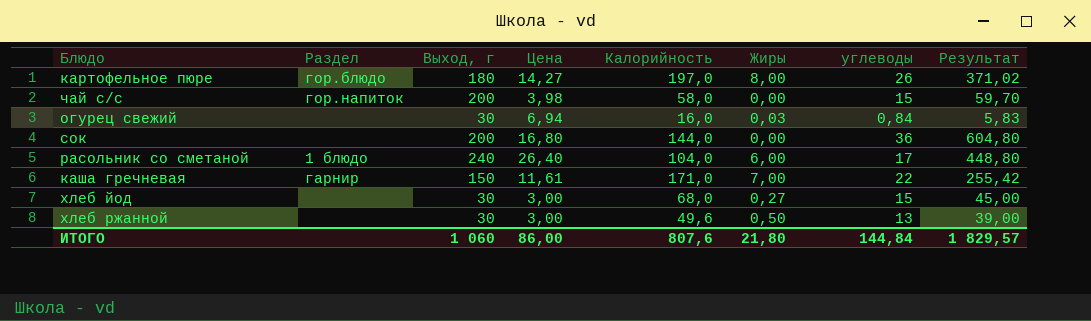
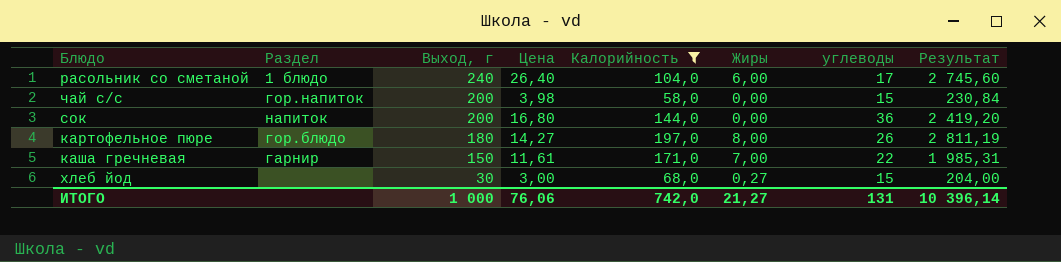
filter: none -> Калорийность >= 58,0
row order: none -> Выход, г descending
column Результат | formula: [Цена] * [углеводы] -> [Цена] * [Калорийность]
сок | Раздел: none -> напиток
ИТОГО | Выход, г: 1 060 -> 1 000
ИТОГО | Цена: 86,00 -> 76,06
ИТОГО | Калорийность: 807,6 -> 742,0
ИТОГО | Жиры: 21,80 -> 21,27
ИТОГО | углеводы: 144,84 -> 131
ИТОГО | Результат: 1 829,57 -> 10 396,14

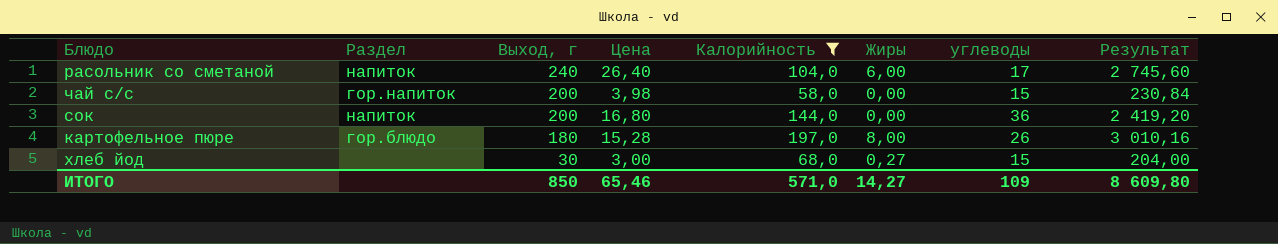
row каша гречневая: гарнир | 150 | 11,61 | 171,0 | 7,00 | 22 | 1 985,31 -> none
расольник со сметаной | Раздел: 1 блюдо -> напиток
картофельное пюре | Цена: 14,27 -> 15,28
картофельное пюре | Результат: 2 811,19 -> 3 010,16
ИТОГО | Выход, г: 1 000 -> 850
ИТОГО | Цена: 76,06 -> 65,46
ИТОГО | Калорийность: 742,0 -> 571,0
ИТОГО | Жиры: 21,27 -> 14,27
ИТОГО | углеводы: 131 -> 109
ИТОГО | Результат: 10 396,14 -> 8 609,80

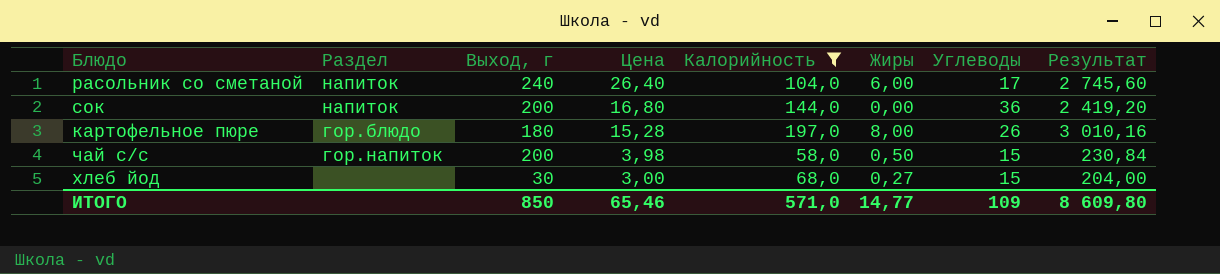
row order: Выход, г descending -> Цена descending
column name: углеводы -> Углеводы
чай с/с | Жиры: 0,00 -> 0,50
ИТОГО | Жиры: 14,27 -> 14,77

